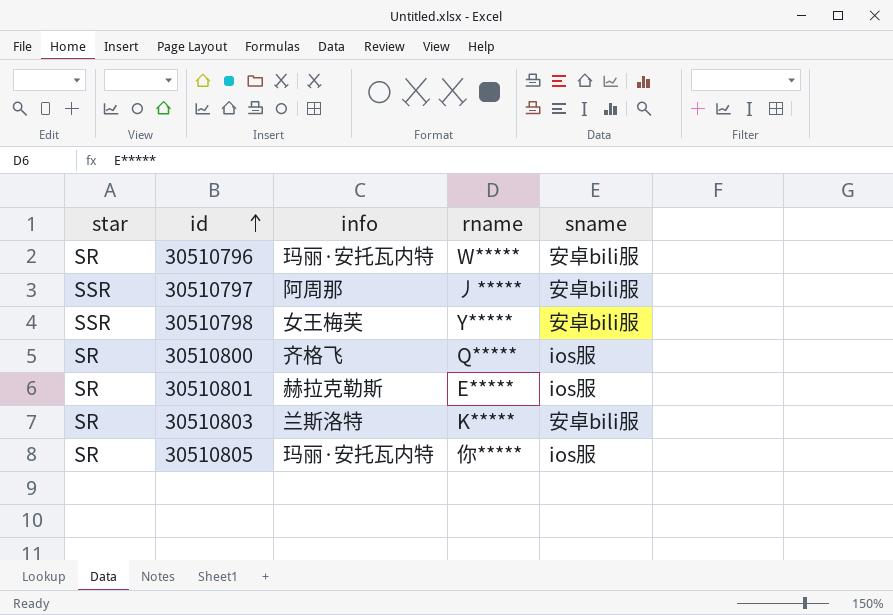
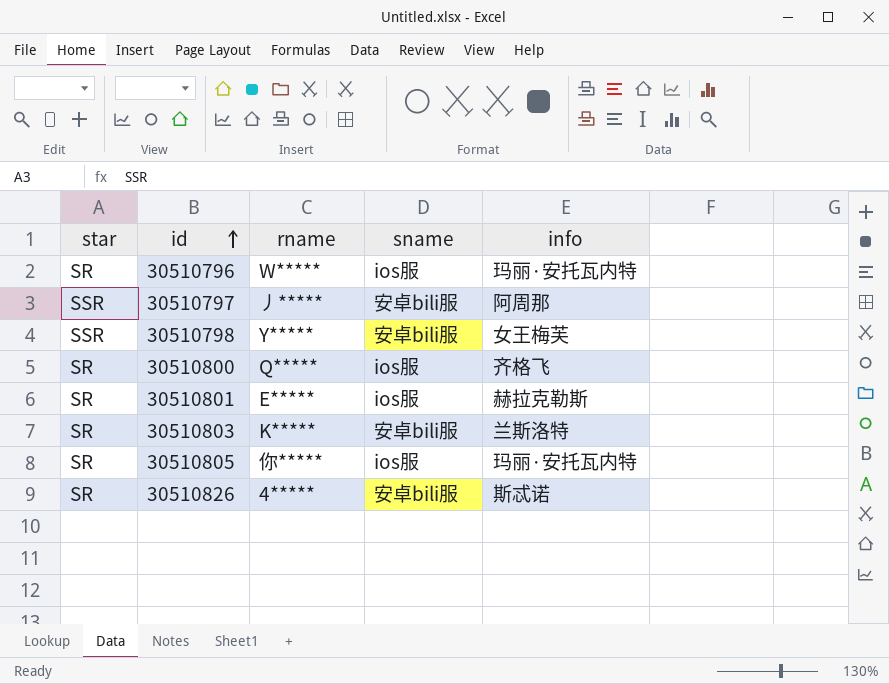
column info | position: 3 -> 5
30510796 | sname: 安卓bili服 -> ios服
row 30510826: none -> SR | 4***** | 安卓bili服 | 斯忒诺

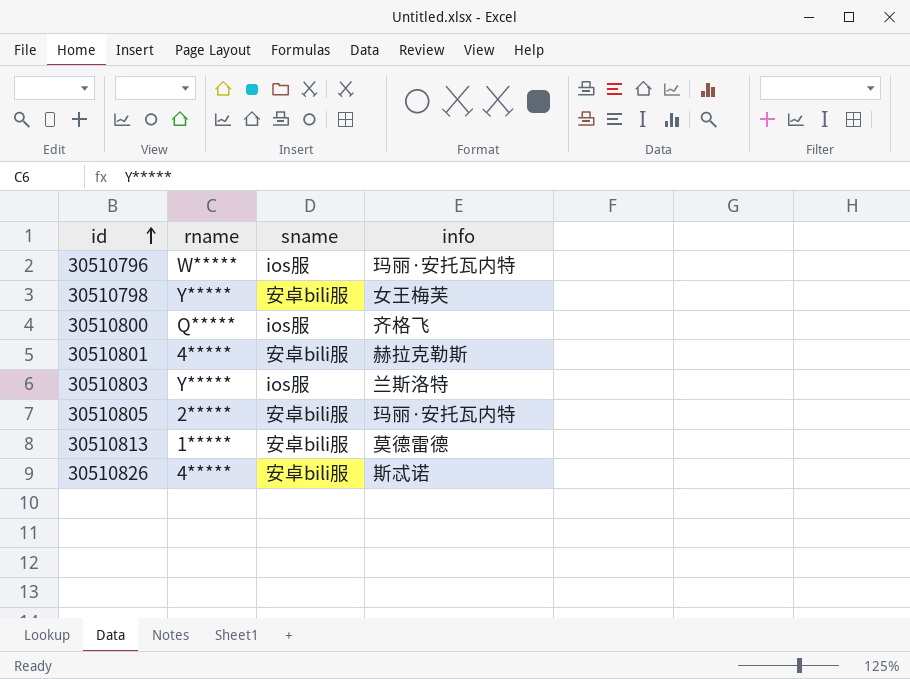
column star | position: 1 -> none
row 30510797: SSR | 丿***** | 安卓bili服 | 阿周那 -> none
30510801 | rname: E***** -> 4*****
30510801 | sname: ios服 -> 安卓bili服
30510803 | rname: K***** -> Y*****
30510803 | sname: 安卓bili服 -> ios服
30510805 | rname: 你***** -> 2*****
30510805 | sname: ios服 -> 安卓bili服
row 30510813: none -> 1***** | 安卓bili服 | 莫德雷德

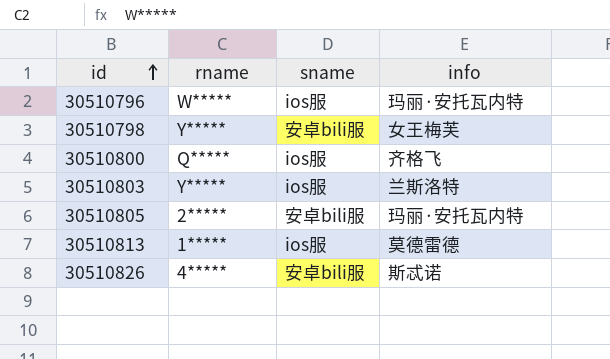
row 30510801: 4***** | 安卓bili服 | 赫拉克勒斯 -> none
30510813 | sname: 安卓bili服 -> ios服

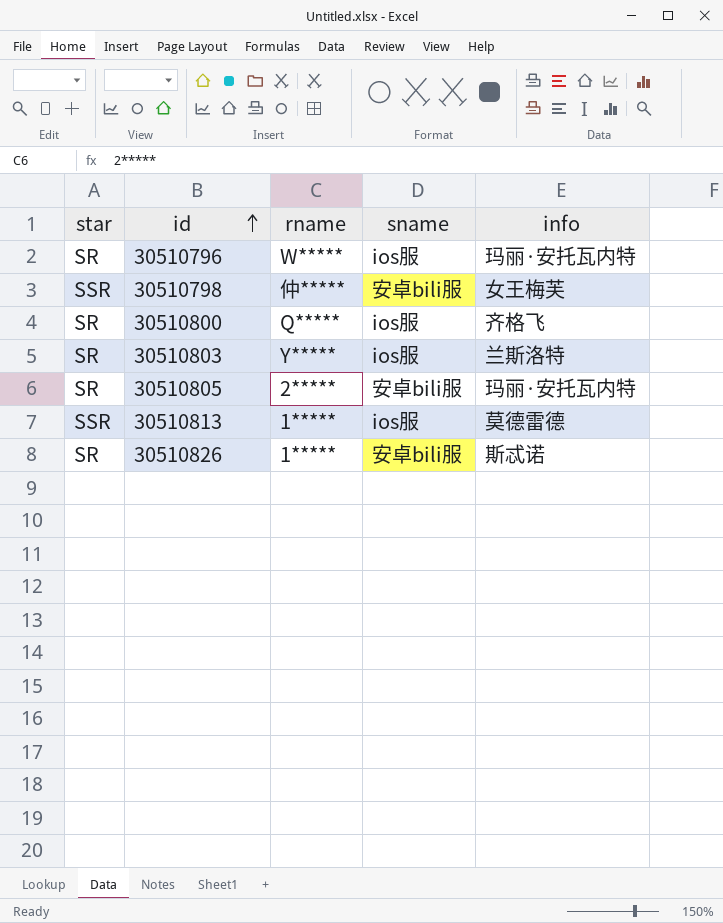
column star | position: none -> 1
30510798 | rname: Y***** -> 仲*****
30510826 | rname: 4***** -> 1*****

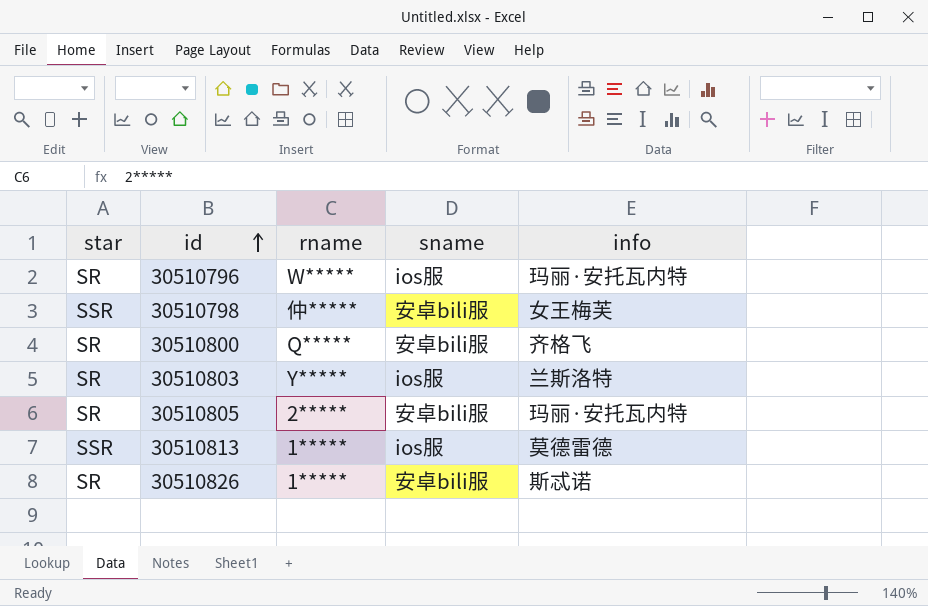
30510800 | sname: ios服 -> 安卓bili服

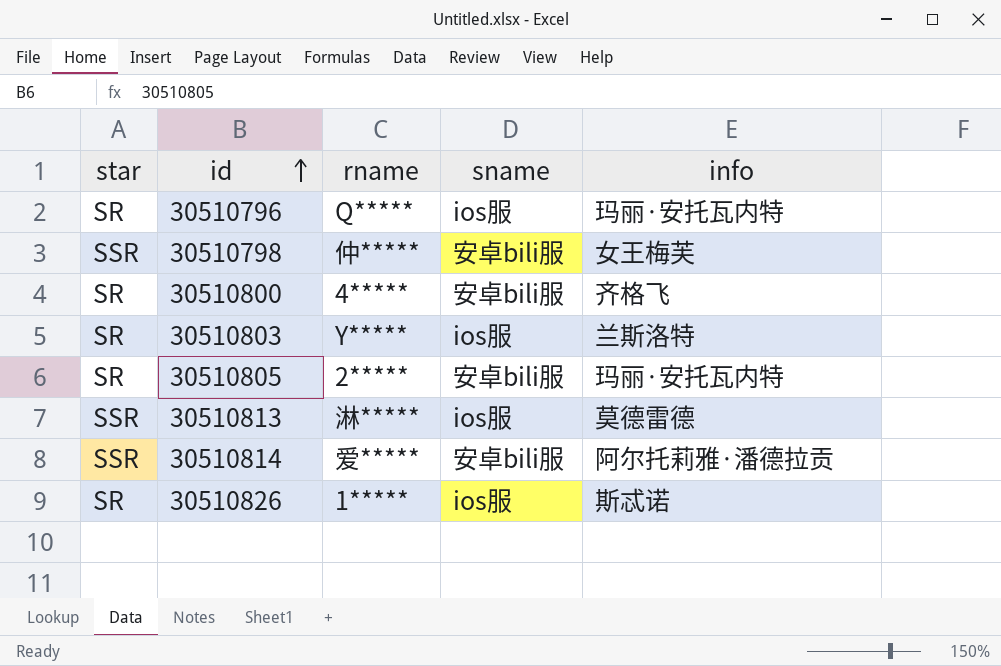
30510796 | rname: W***** -> Q*****
30510800 | rname: Q***** -> 4*****
30510813 | rname: 1***** -> 淋*****
row 30510814: none -> SSR | 爱***** | 安卓bili服 | 阿尔托莉雅·潘德拉贡
30510826 | sname: 安卓bili服 -> ios服

